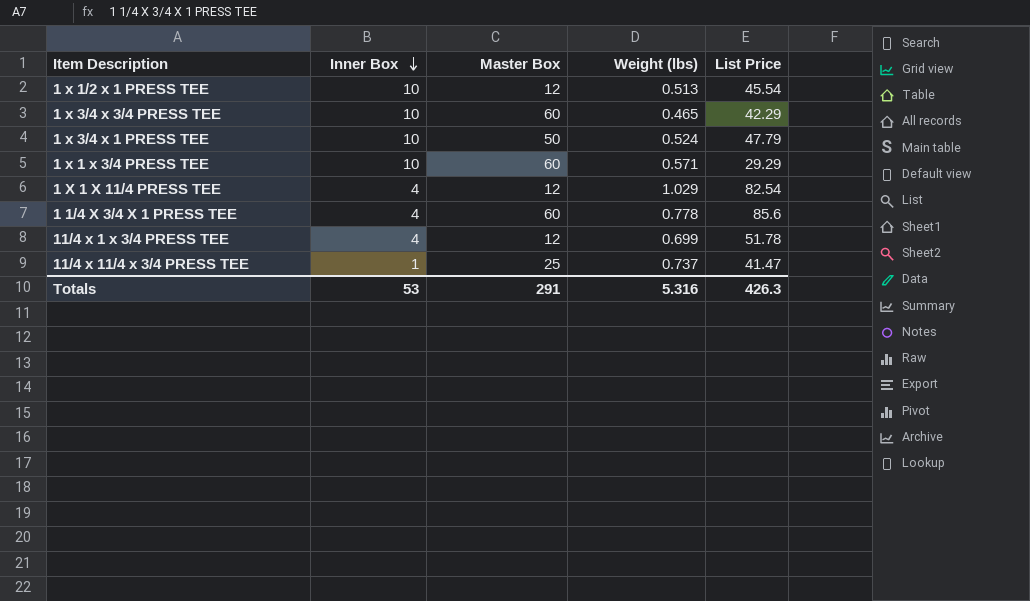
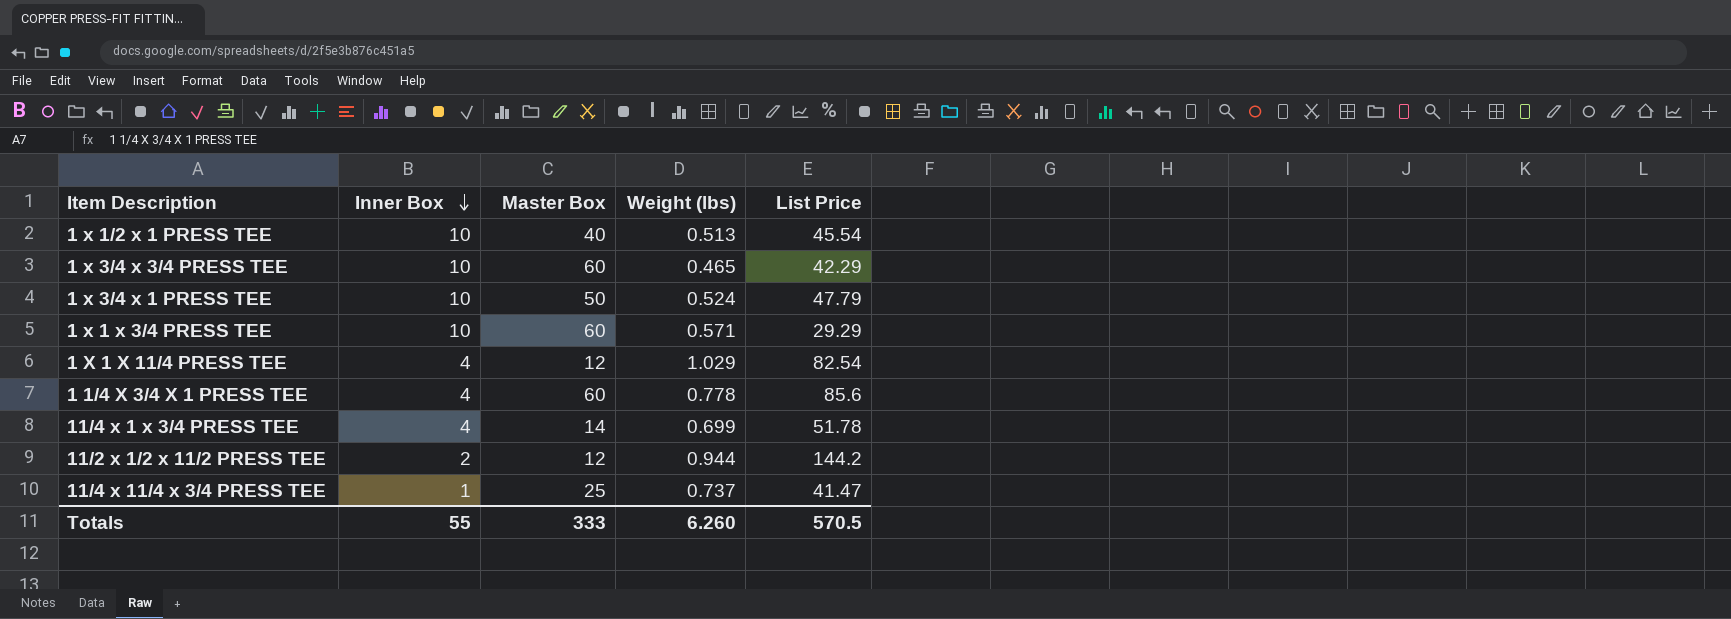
1 x 1/2 x 1 PRESS TEE | Master Box: 12 -> 40
11/4 x 1 x 3/4 PRESS TEE | Master Box: 12 -> 14
row 11/2 x 1/2 x 11/2 PRESS TEE: none -> 2 | 12 | 0.944 | 144.2
Totals | Inner Box: 53 -> 55
Totals | Master Box: 291 -> 333
Totals | Weight (lbs): 5.316 -> 6.260
Totals | List Price: 426.3 -> 570.5

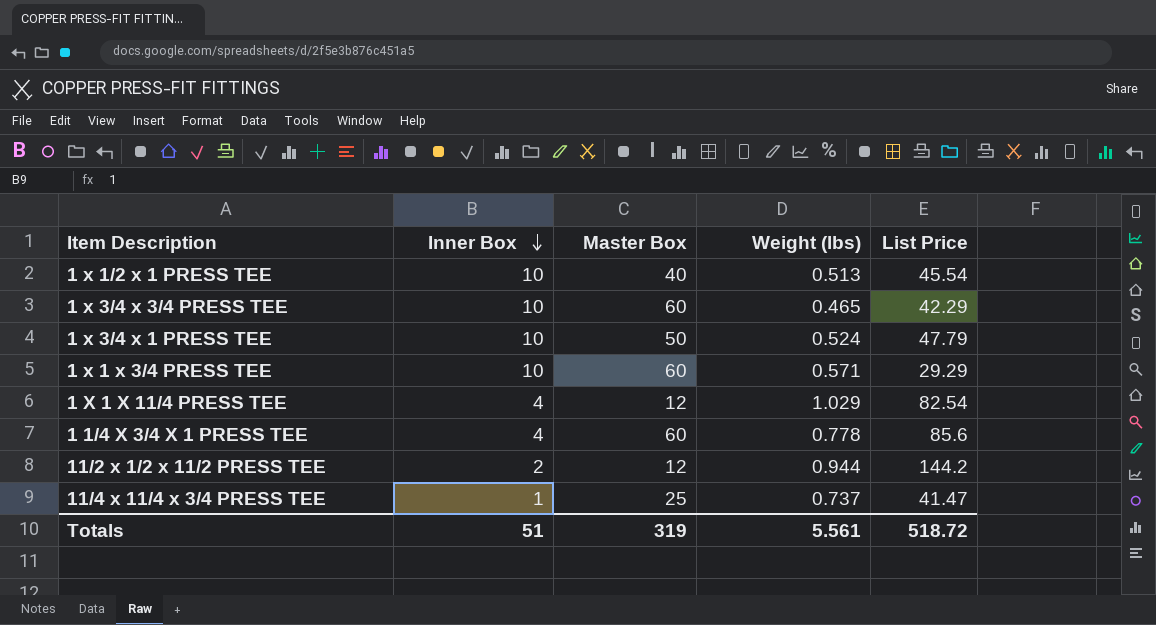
row 11/4 x 1 x 3/4 PRESS TEE: 4 | 14 | 0.699 | 51.78 -> none
Totals | Inner Box: 55 -> 51
Totals | Master Box: 333 -> 319
Totals | Weight (lbs): 6.260 -> 5.561
Totals | List Price: 570.5 -> 518.72

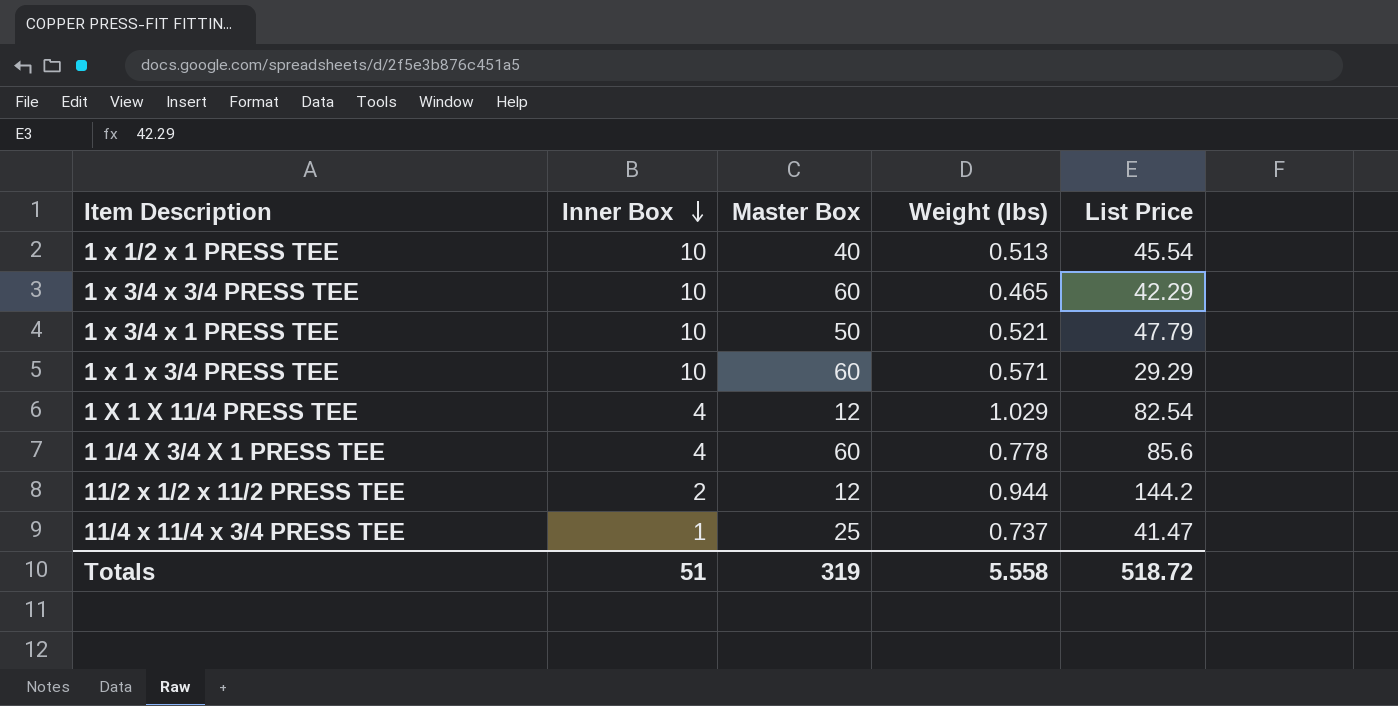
1 x 3/4 x 1 PRESS TEE | Weight (lbs): 0.524 -> 0.521
Totals | Weight (lbs): 5.561 -> 5.558

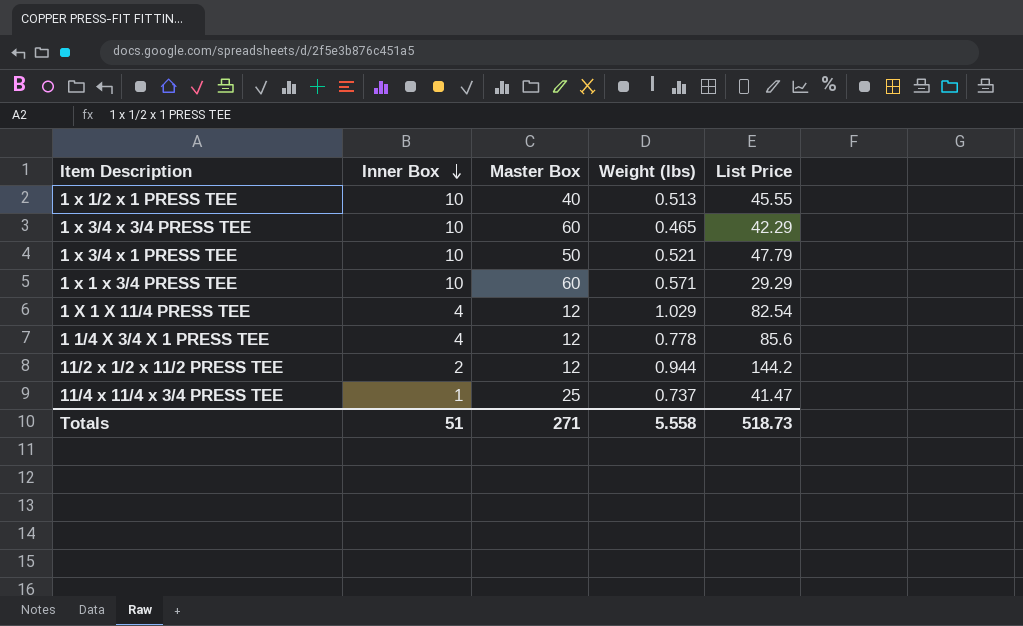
1 x 1/2 x 1 PRESS TEE | List Price: 45.54 -> 45.55
1 1/4 X 3/4 X 1 PRESS TEE | Master Box: 60 -> 12
Totals | Master Box: 319 -> 271
Totals | List Price: 518.72 -> 518.73

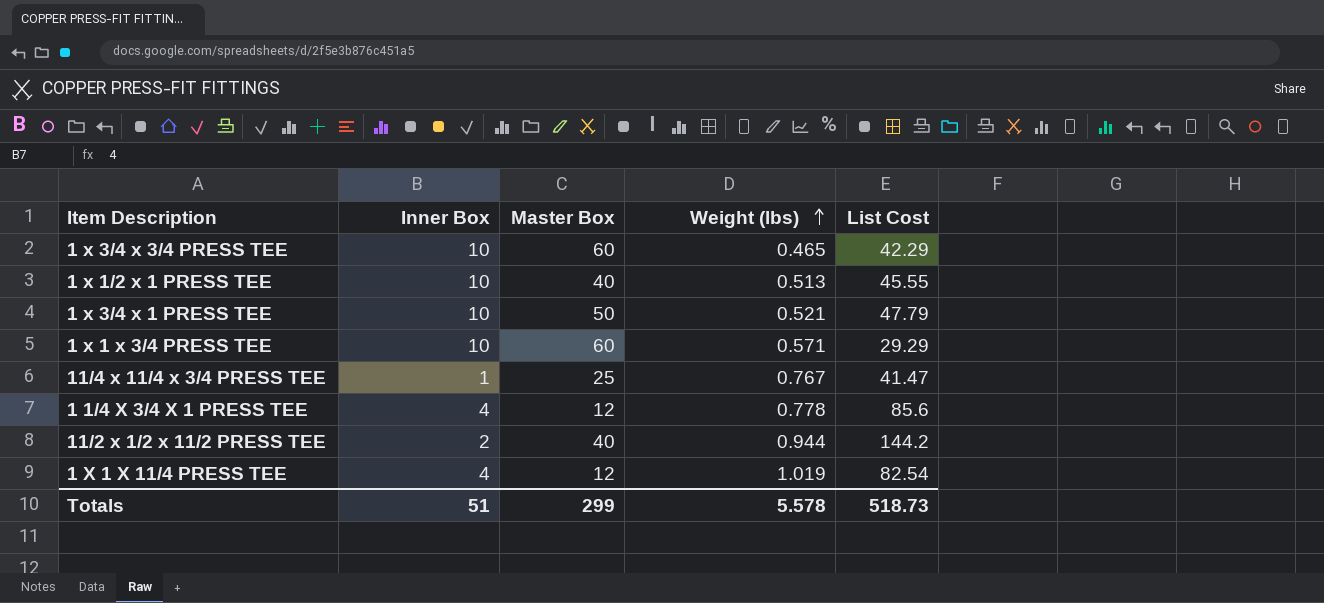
row order: Inner Box descending -> Weight (lbs) ascending
column name: List Price -> List Cost
11/4 x 11/4 x 3/4 PRESS TEE | Weight (lbs): 0.737 -> 0.767
11/2 x 1/2 x 11/2 PRESS TEE | Master Box: 12 -> 40
1 X 1 X 11/4 PRESS TEE | Weight (lbs): 1.029 -> 1.019
Totals | Master Box: 271 -> 299
Totals | Weight (lbs): 5.558 -> 5.578

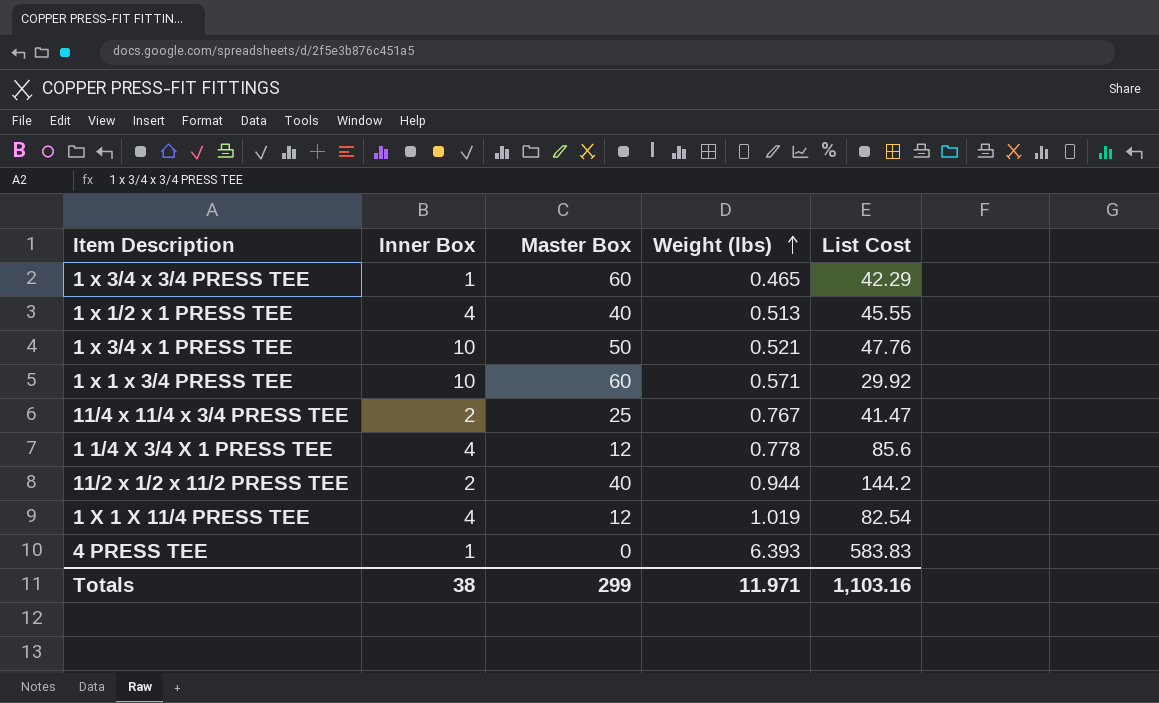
1 x 3/4 x 3/4 PRESS TEE | Inner Box: 10 -> 1
1 x 1/2 x 1 PRESS TEE | Inner Box: 10 -> 4
1 x 3/4 x 1 PRESS TEE | List Cost: 47.79 -> 47.76
1 x 1 x 3/4 PRESS TEE | List Cost: 29.29 -> 29.92
11/4 x 11/4 x 3/4 PRESS TEE | Inner Box: 1 -> 2
row 4 PRESS TEE: none -> 1 | 0 | 6.393 | 583.83
Totals | Inner Box: 51 -> 38
Totals | Weight (lbs): 5.578 -> 11.971
Totals | List Cost: 518.73 -> 1,103.16

